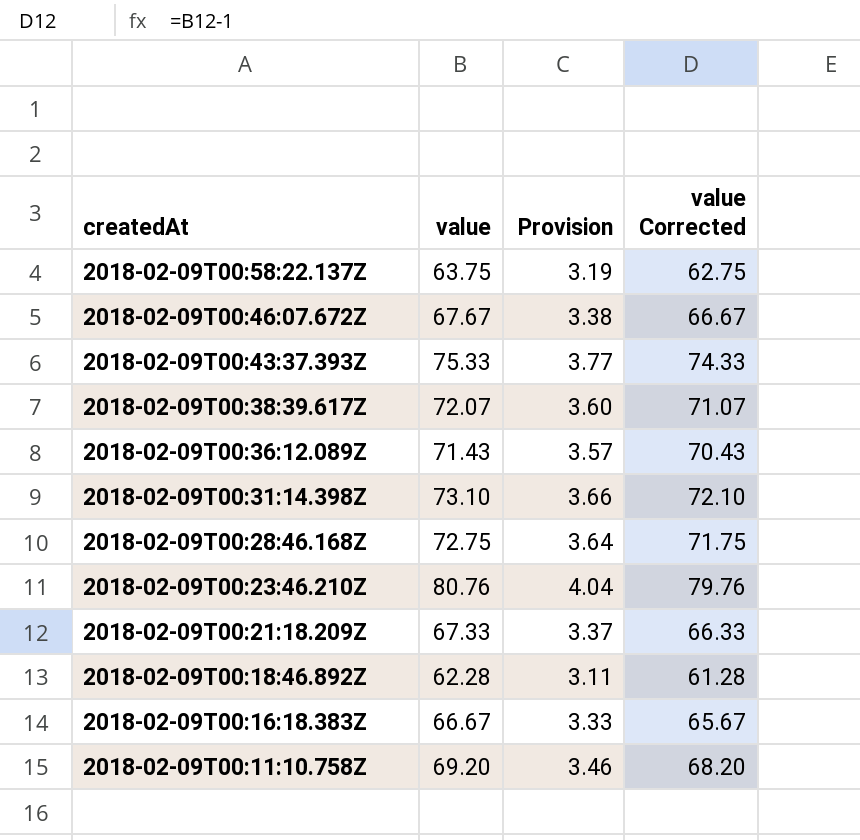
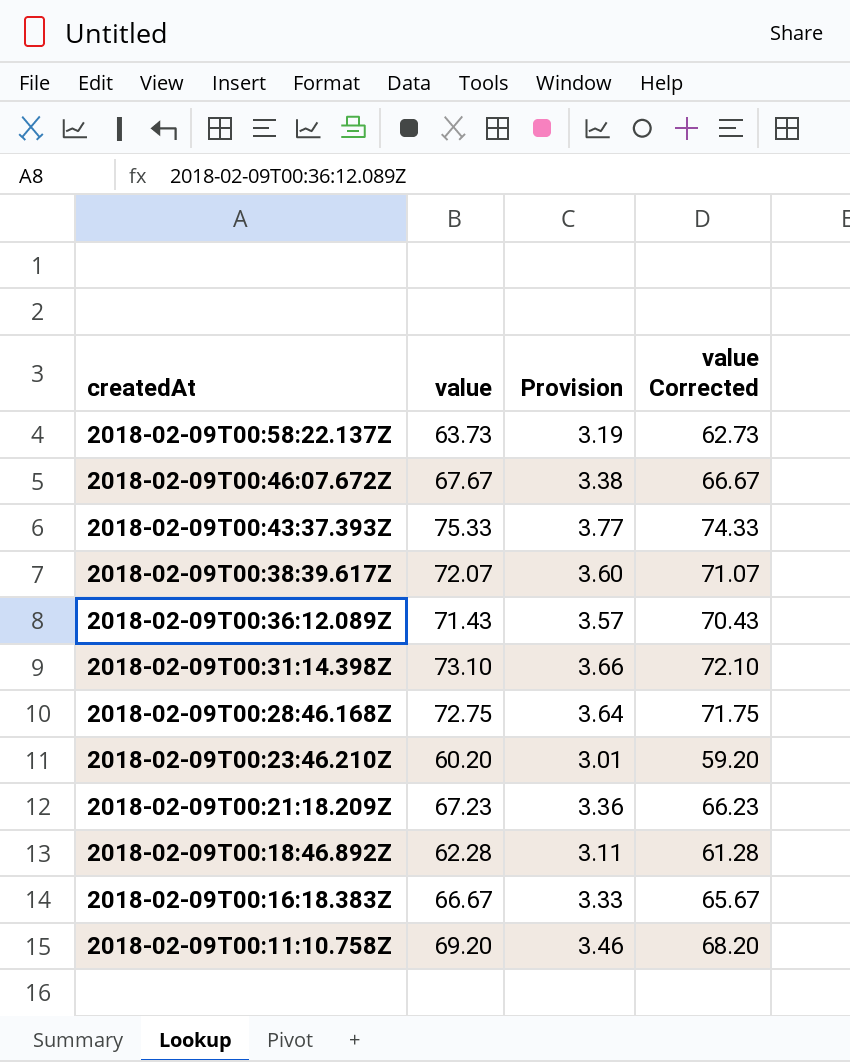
2018-02-09T00:58:22.137Z | value: 63.75 -> 63.73
2018-02-09T00:58:22.137Z | value Corrected: 62.75 -> 62.73
2018-02-09T00:23:46.210Z | value: 80.76 -> 60.20
2018-02-09T00:23:46.210Z | Provision: 4.04 -> 3.01
2018-02-09T00:23:46.210Z | value Corrected: 79.76 -> 59.20
2018-02-09T00:21:18.209Z | value: 67.33 -> 67.23
2018-02-09T00:21:18.209Z | Provision: 3.37 -> 3.36
2018-02-09T00:21:18.209Z | value Corrected: 66.33 -> 66.23

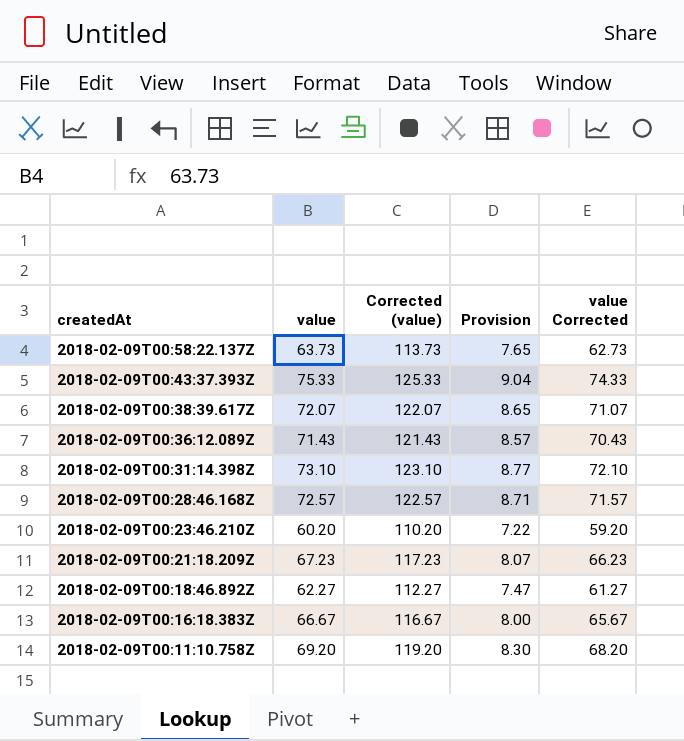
column Corrected (value) | formula: none -> [value] + 50
column Provision | formula: [value] * 0.05 -> [value] * 0.12
row 2018-02-09T00:46:07.672Z: 67.67 | 3.38 | 66.67 -> none
2018-02-09T00:28:46.168Z | value: 72.75 -> 72.57
2018-02-09T00:28:46.168Z | value Corrected: 71.75 -> 71.57
2018-02-09T00:18:46.892Z | value: 62.28 -> 62.27
2018-02-09T00:18:46.892Z | value Corrected: 61.28 -> 61.27

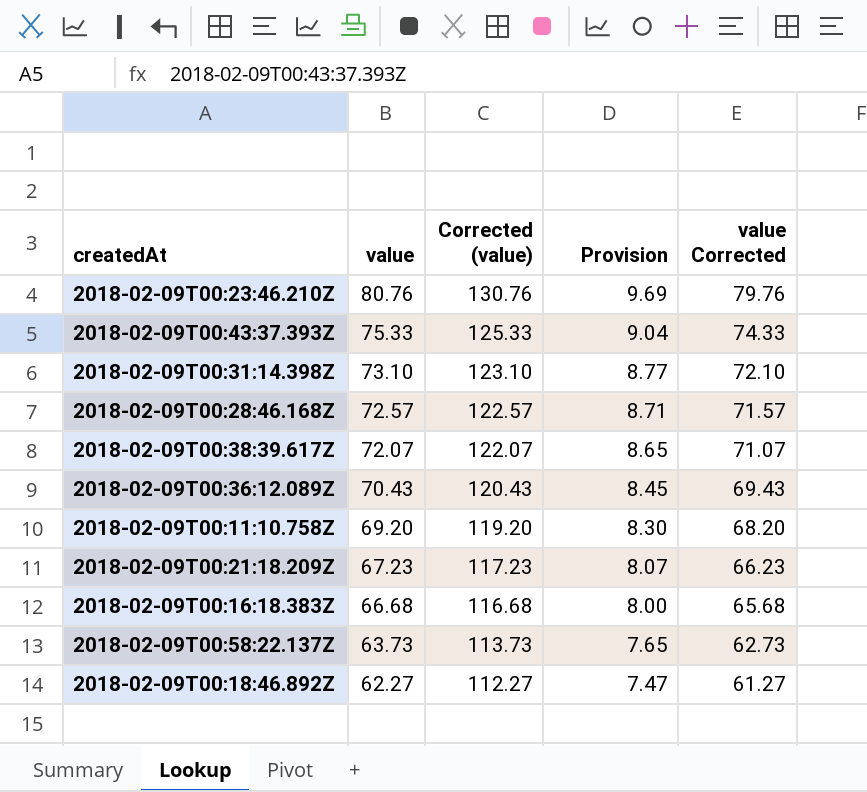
row order: createdAt descending -> value descending
2018-02-09T00:23:46.210Z | value: 60.20 -> 80.76
2018-02-09T00:23:46.210Z | Corrected (value): 110.20 -> 130.76
2018-02-09T00:23:46.210Z | Provision: 7.22 -> 9.69
2018-02-09T00:23:46.210Z | value Corrected: 59.20 -> 79.76
2018-02-09T00:36:12.089Z | value: 71.43 -> 70.43
2018-02-09T00:36:12.089Z | Corrected (value): 121.43 -> 120.43
2018-02-09T00:36:12.089Z | Provision: 8.57 -> 8.45
2018-02-09T00:36:12.089Z | value Corrected: 70.43 -> 69.43
2018-02-09T00:16:18.383Z | value: 66.67 -> 66.68
2018-02-09T00:16:18.383Z | Corrected (value): 116.67 -> 116.68
2018-02-09T00:16:18.383Z | value Corrected: 65.67 -> 65.68

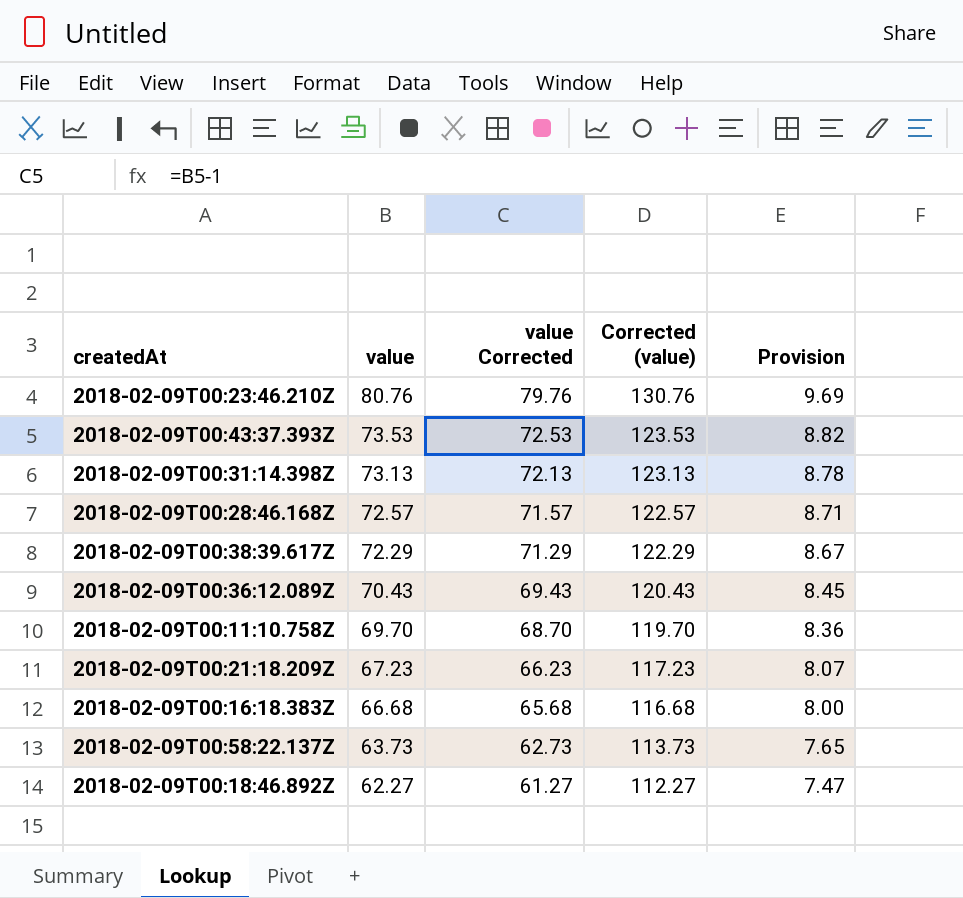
column value Corrected | position: 5 -> 3
2018-02-09T00:43:37.393Z | value: 75.33 -> 73.53
2018-02-09T00:43:37.393Z | value Corrected: 74.33 -> 72.53
2018-02-09T00:43:37.393Z | Corrected (value): 125.33 -> 123.53
2018-02-09T00:43:37.393Z | Provision: 9.04 -> 8.82
2018-02-09T00:31:14.398Z | value: 73.10 -> 73.13
2018-02-09T00:31:14.398Z | value Corrected: 72.10 -> 72.13
2018-02-09T00:31:14.398Z | Corrected (value): 123.10 -> 123.13
2018-02-09T00:31:14.398Z | Provision: 8.77 -> 8.78
2018-02-09T00:38:39.617Z | value: 72.07 -> 72.29
2018-02-09T00:38:39.617Z | value Corrected: 71.07 -> 71.29
2018-02-09T00:38:39.617Z | Corrected (value): 122.07 -> 122.29
2018-02-09T00:38:39.617Z | Provision: 8.65 -> 8.67
2018-02-09T00:11:10.758Z | value: 69.20 -> 69.70
2018-02-09T00:11:10.758Z | value Corrected: 68.20 -> 68.70
2018-02-09T00:11:10.758Z | Corrected (value): 119.20 -> 119.70
2018-02-09T00:11:10.758Z | Provision: 8.30 -> 8.36

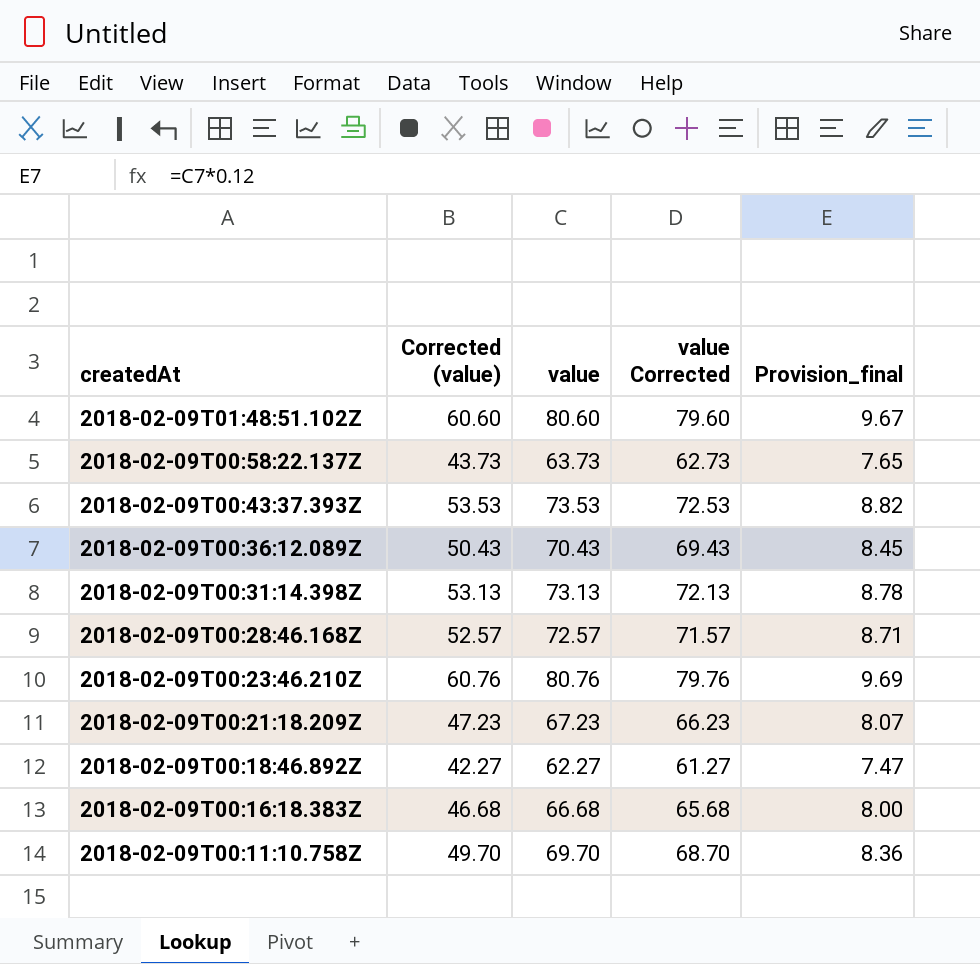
row order: value descending -> createdAt descending
column Corrected (value) | formula: [value] + 50 -> [value] - 20
column Corrected (value) | position: 4 -> 2
column name: Provision -> Provision_final
row 2018-02-09T00:38:39.617Z: 72.29 | 71.29 | 122.29 | 8.67 -> none
row 2018-02-09T01:48:51.102Z: none -> 60.60 | 80.60 | 79.60 | 9.67

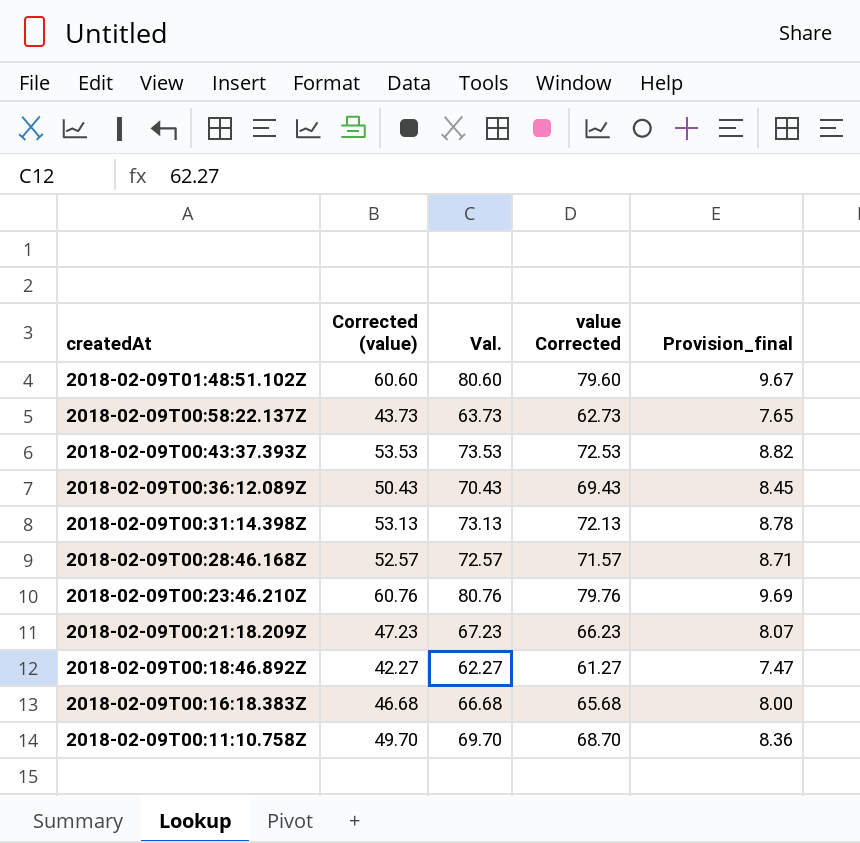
column name: value -> Val.

